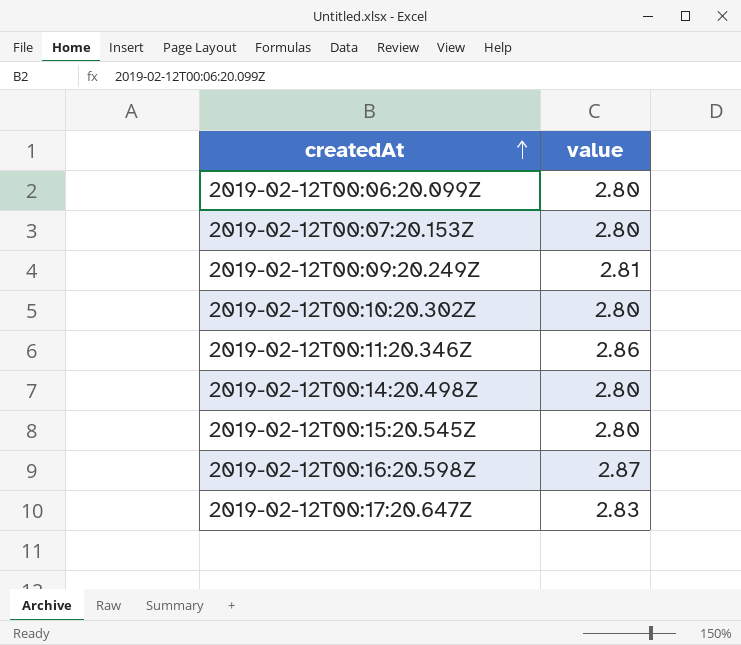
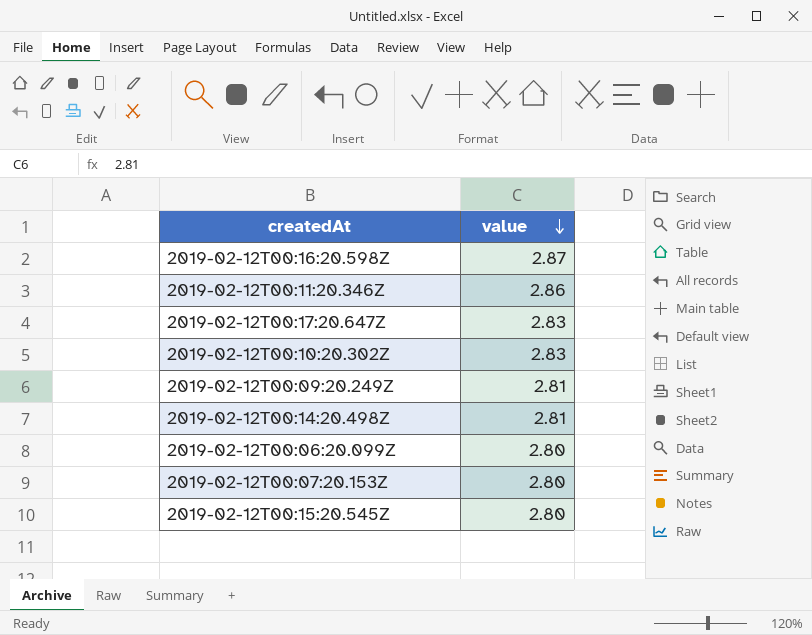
row order: createdAt ascending -> value descending
2019-02-12T00:10:20.302Z | value: 2.80 -> 2.83
2019-02-12T00:14:20.498Z | value: 2.80 -> 2.81

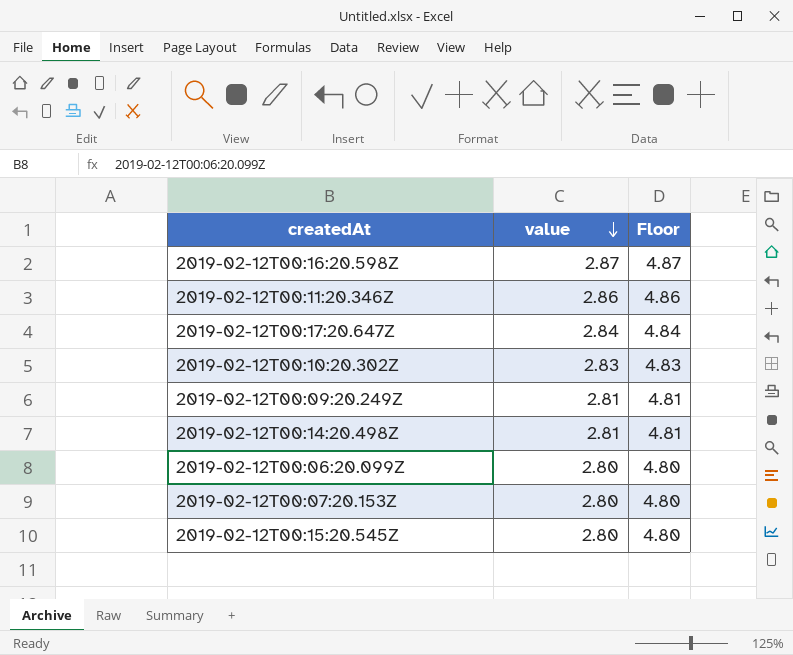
column Floor | formula: none -> [value] + 2
2019-02-12T00:17:20.647Z | value: 2.83 -> 2.84

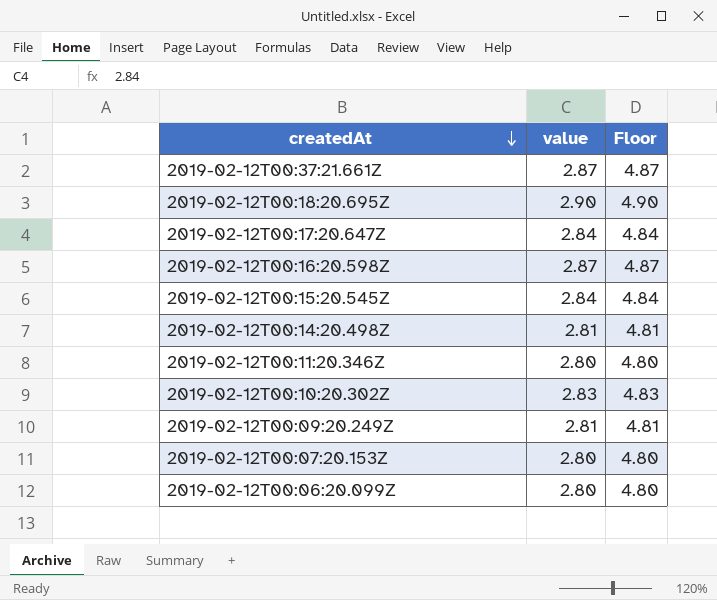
row order: value descending -> createdAt descending
row 2019-02-12T00:37:21.661Z: none -> 2.87 | 4.87
row 2019-02-12T00:18:20.695Z: none -> 2.90 | 4.90
2019-02-12T00:15:20.545Z | value: 2.80 -> 2.84
2019-02-12T00:15:20.545Z | Floor: 4.80 -> 4.84
2019-02-12T00:11:20.346Z | value: 2.86 -> 2.80
2019-02-12T00:11:20.346Z | Floor: 4.86 -> 4.80

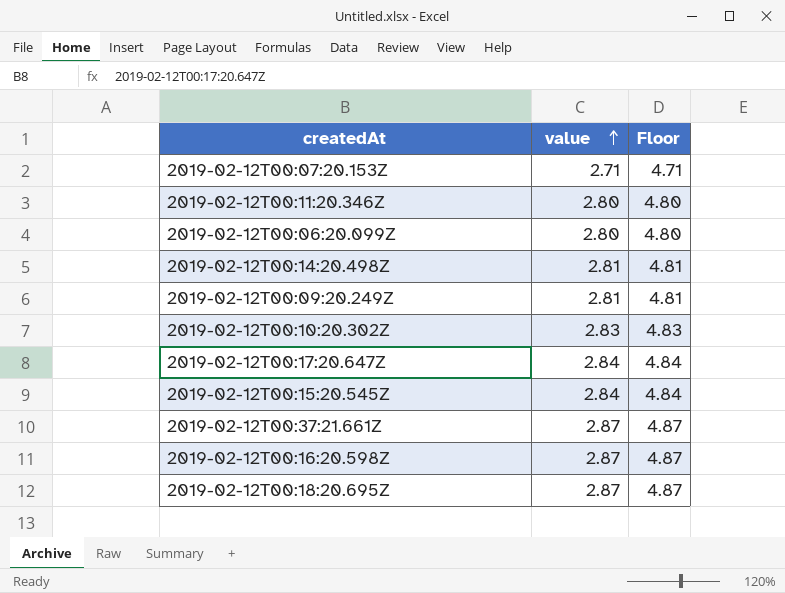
row order: createdAt descending -> value ascending
2019-02-12T00:07:20.153Z | value: 2.80 -> 2.71
2019-02-12T00:07:20.153Z | Floor: 4.80 -> 4.71
2019-02-12T00:18:20.695Z | value: 2.90 -> 2.87
2019-02-12T00:18:20.695Z | Floor: 4.90 -> 4.87

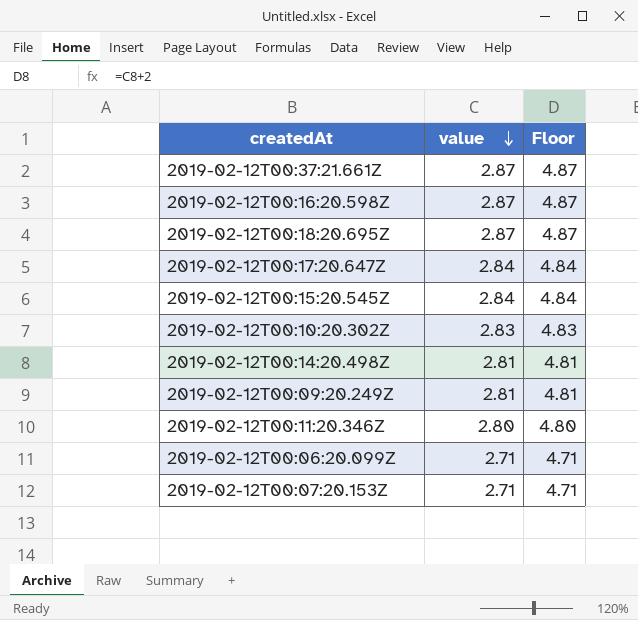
row order: value ascending -> value descending
2019-02-12T00:06:20.099Z | value: 2.80 -> 2.71
2019-02-12T00:06:20.099Z | Floor: 4.80 -> 4.71

